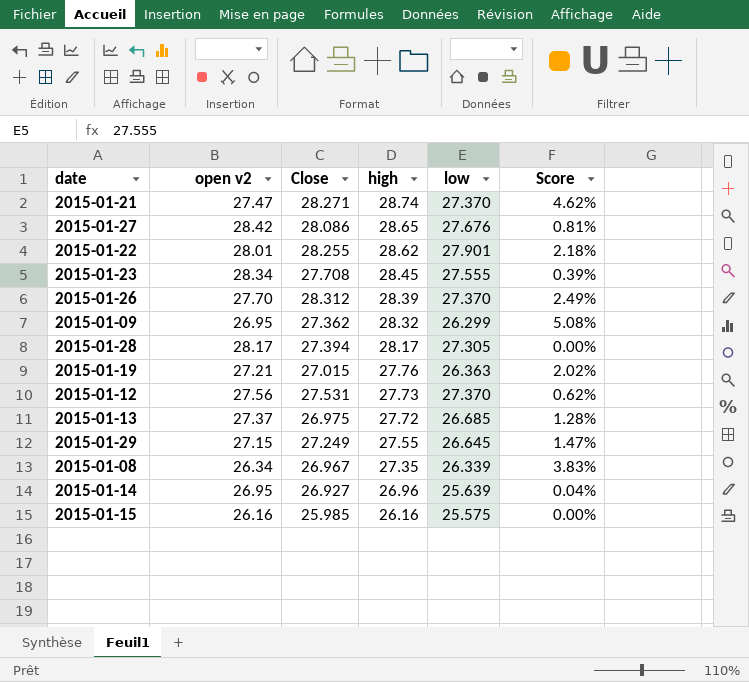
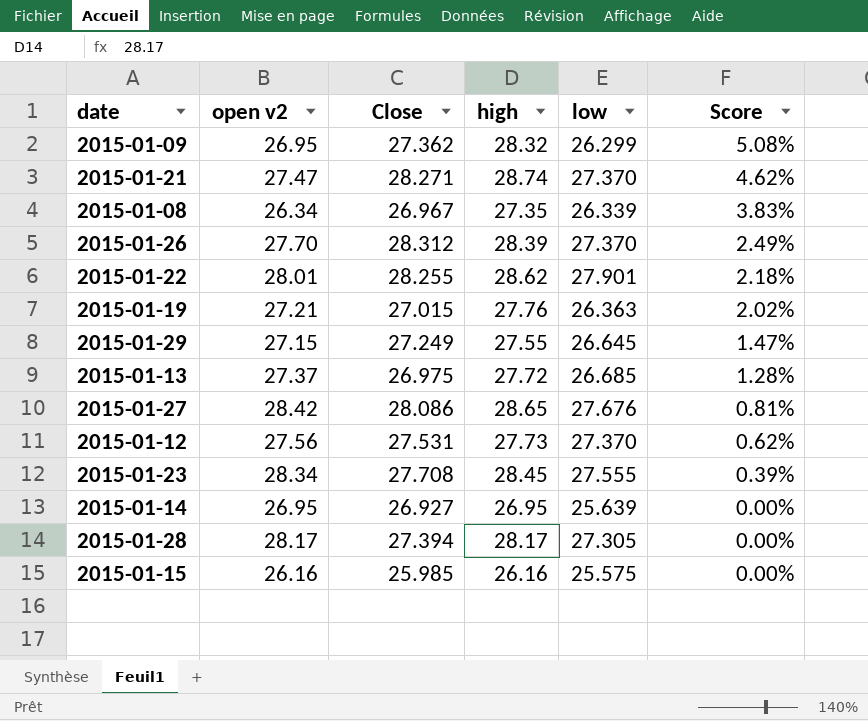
row order: high descending -> Score descending
2015-01-14 | high: 26.96 -> 26.95
2015-01-14 | Score: 0.04% -> 0.00%

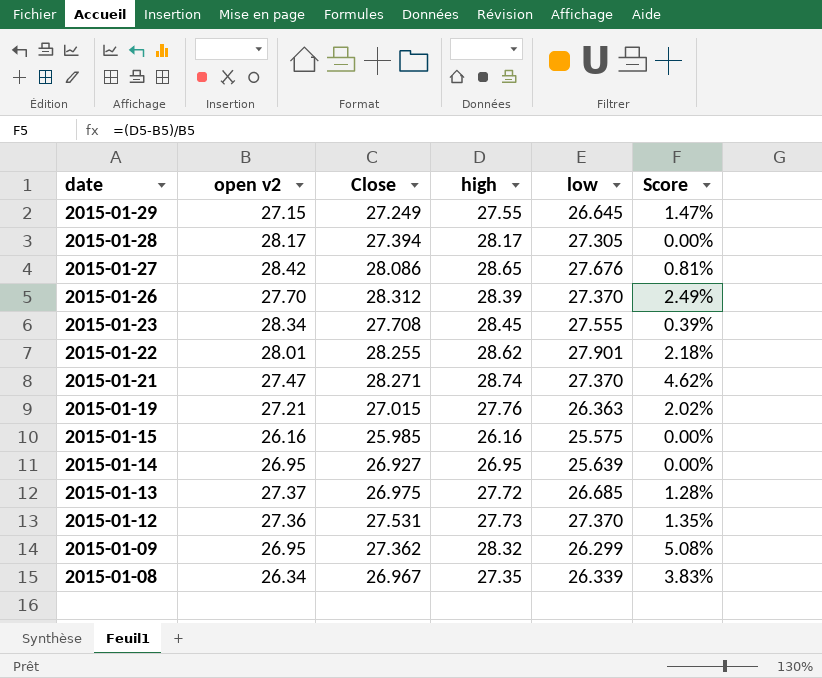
row order: Score descending -> date descending
2015-01-12 | open v2: 27.56 -> 27.36
2015-01-12 | Score: 0.62% -> 1.35%

